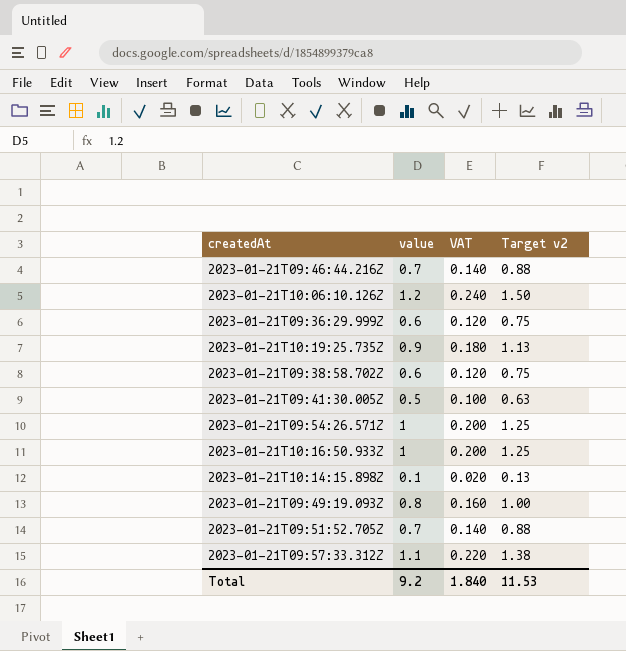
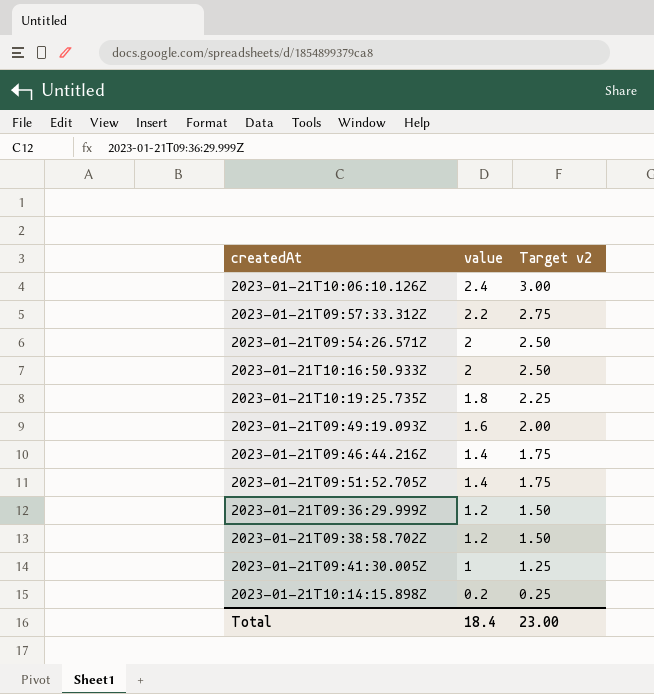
row order: none -> value descending
column VAT | formula: [value] * 0.2 -> none
2023-01-21T10:06:10.126Z | value: 1.2 -> 2.4
2023-01-21T10:06:10.126Z | Target v2: 1.50 -> 3.00
2023-01-21T09:57:33.312Z | value: 1.1 -> 2.2
2023-01-21T09:57:33.312Z | Target v2: 1.38 -> 2.75
2023-01-21T09:54:26.571Z | value: 1 -> 2
2023-01-21T09:54:26.571Z | Target v2: 1.25 -> 2.50
2023-01-21T10:16:50.933Z | value: 1 -> 2
2023-01-21T10:16:50.933Z | Target v2: 1.25 -> 2.50
2023-01-21T10:19:25.735Z | value: 0.9 -> 1.8
2023-01-21T10:19:25.735Z | Target v2: 1.13 -> 2.25
2023-01-21T09:49:19.093Z | value: 0.8 -> 1.6
2023-01-21T09:49:19.093Z | Target v2: 1.00 -> 2.00
2023-01-21T09:46:44.216Z | value: 0.7 -> 1.4
2023-01-21T09:46:44.216Z | Target v2: 0.88 -> 1.75
2023-01-21T09:51:52.705Z | value: 0.7 -> 1.4
2023-01-21T09:51:52.705Z | Target v2: 0.88 -> 1.75
2023-01-21T09:36:29.999Z | value: 0.6 -> 1.2
2023-01-21T09:36:29.999Z | Target v2: 0.75 -> 1.50
2023-01-21T09:38:58.702Z | value: 0.6 -> 1.2
2023-01-21T09:38:58.702Z | Target v2: 0.75 -> 1.50
2023-01-21T09:41:30.005Z | value: 0.5 -> 1
2023-01-21T09:41:30.005Z | Target v2: 0.63 -> 1.25
2023-01-21T10:14:15.898Z | value: 0.1 -> 0.2
2023-01-21T10:14:15.898Z | Target v2: 0.13 -> 0.25
Total | value: 9.2 -> 18.4
Total | Target v2: 11.53 -> 23.00

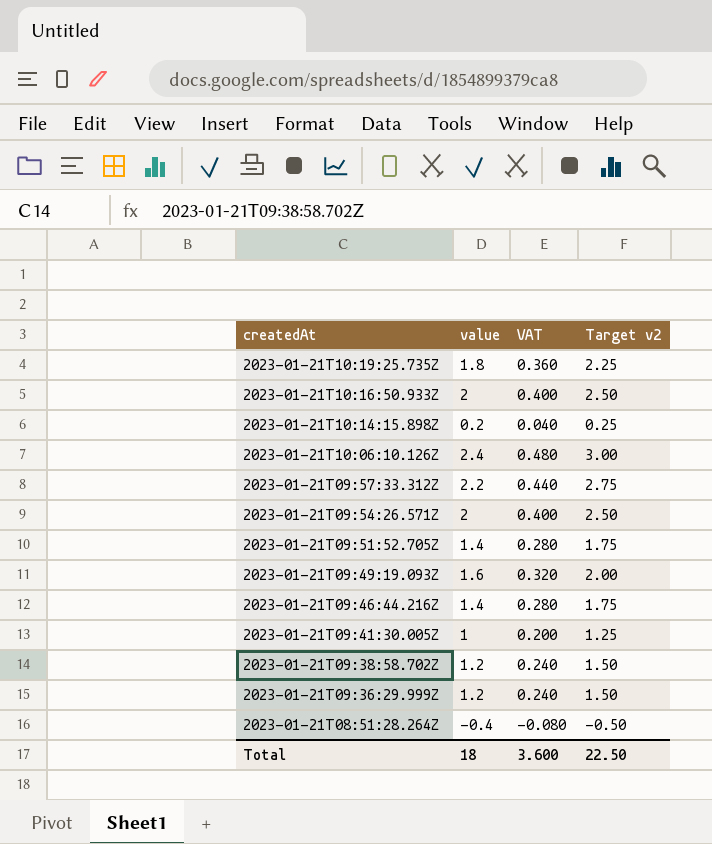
row order: value descending -> createdAt descending
column VAT | formula: none -> [value] * 0.2
row 2023-01-21T08:51:28.264Z: none -> -0.4 | -0.080 | -0.50
Total | value: 18.4 -> 18
Total | Target v2: 23.00 -> 22.50

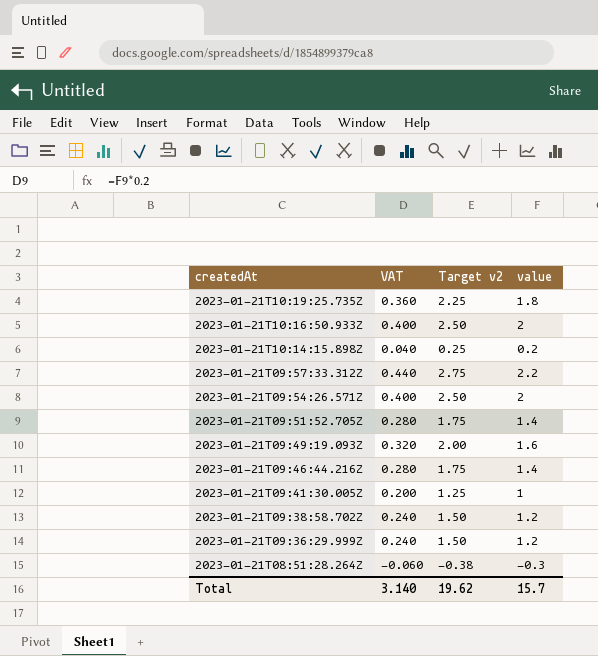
column value | position: 2 -> 4
row 2023-01-21T10:06:10.126Z: 2.4 | 0.480 | 3.00 -> none
2023-01-21T08:51:28.264Z | VAT: -0.080 -> -0.060
2023-01-21T08:51:28.264Z | Target v2: -0.50 -> -0.38
2023-01-21T08:51:28.264Z | value: -0.4 -> -0.3
Total | VAT: 3.600 -> 3.140
Total | Target v2: 22.50 -> 19.62
Total | value: 18 -> 15.7

